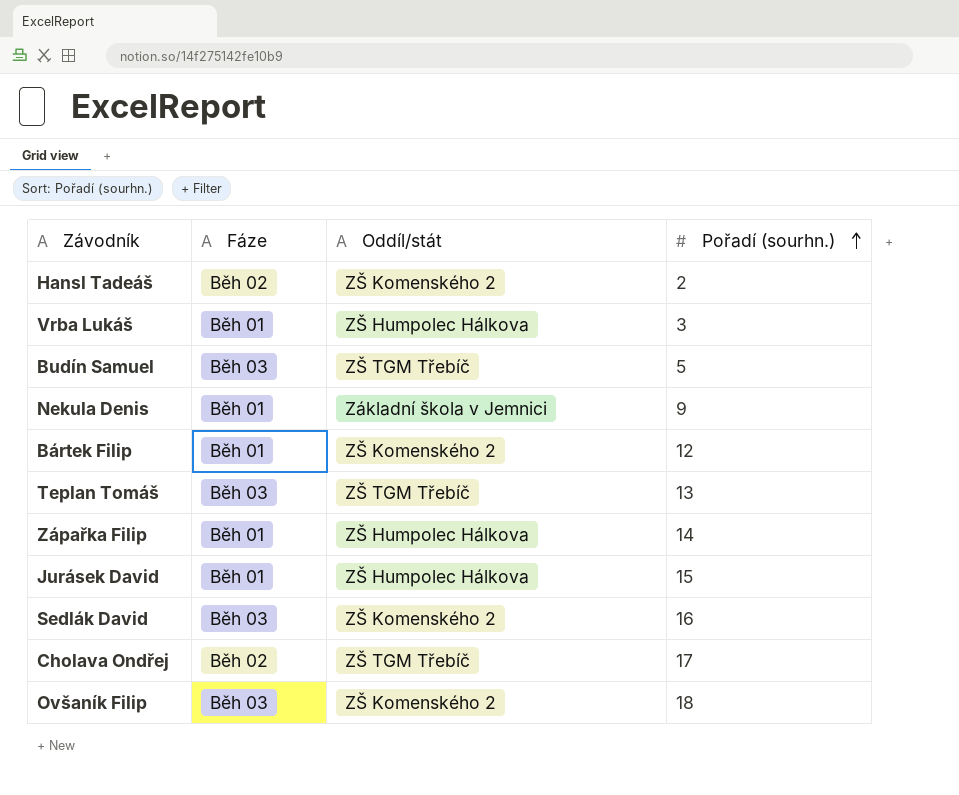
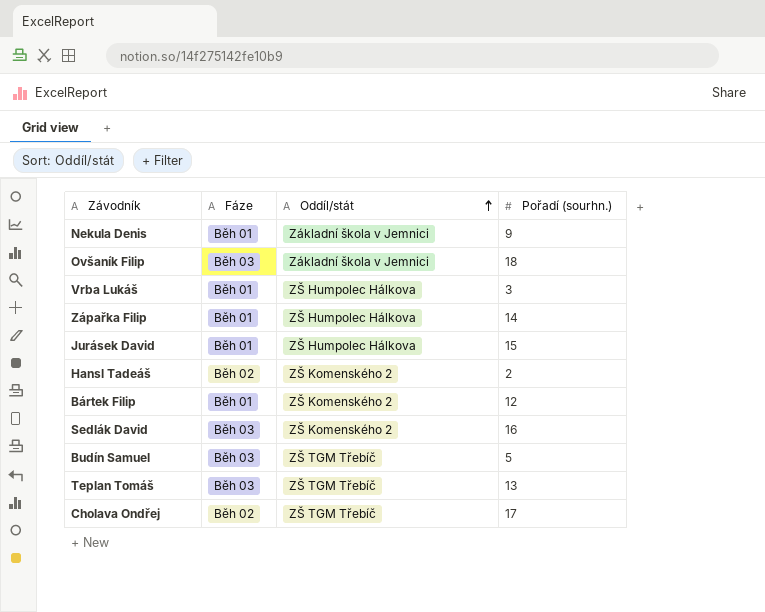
row order: Pořadí (sourhn.) ascending -> Oddíl/stát ascending
Ovšaník Filip | Oddíl/stát: ZŠ Komenského 2 -> Základní škola v Jemnici

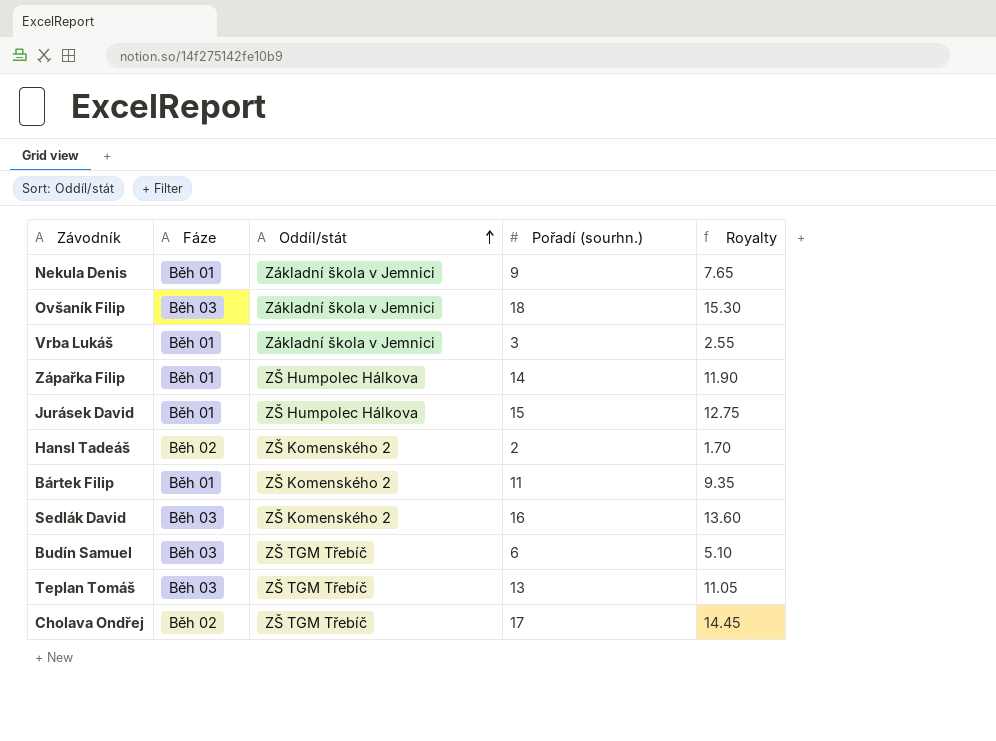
column Royalty | formula: none -> [Pořadí (sourhn.)] * 0.85
Vrba Lukáš | Oddíl/stát: ZŠ Humpolec Hálkova -> Základní škola v Jemnici
Bártek Filip | Pořadí (sourhn.): 12 -> 11
Budín Samuel | Pořadí (sourhn.): 5 -> 6

